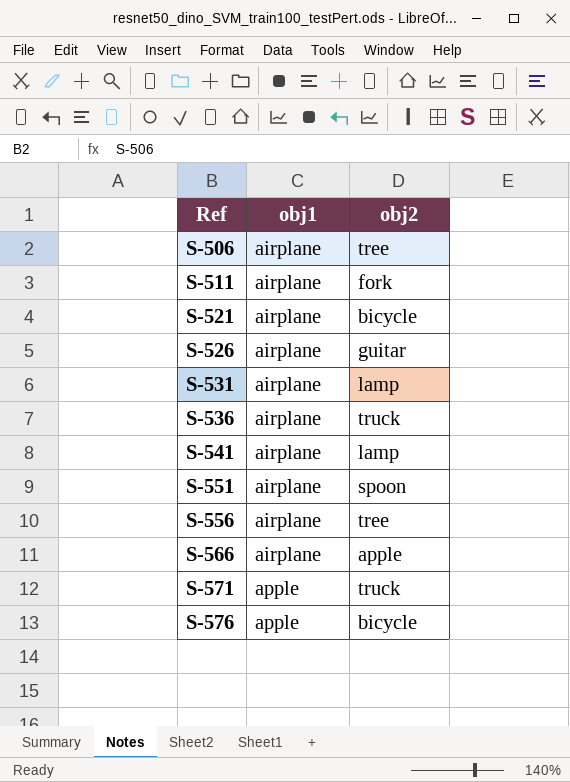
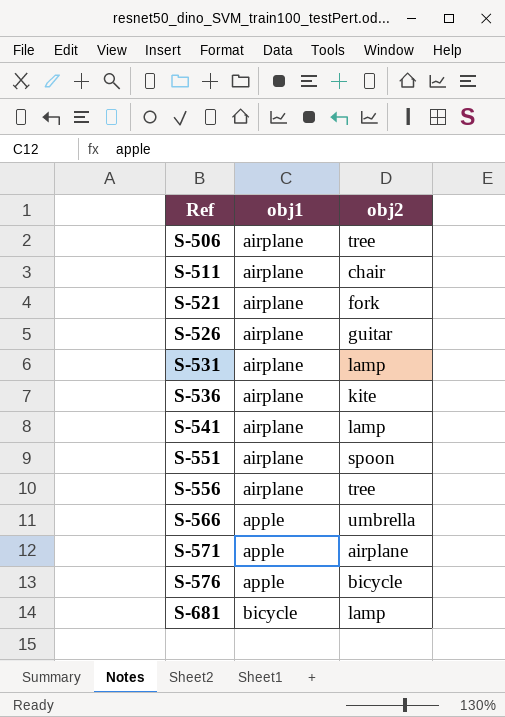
S-511 | obj2: fork -> chair
S-521 | obj2: bicycle -> fork
S-536 | obj2: truck -> kite
S-566 | obj1: airplane -> apple
S-566 | obj2: apple -> umbrella
S-571 | obj2: truck -> airplane
row S-681: none -> bicycle | lamp

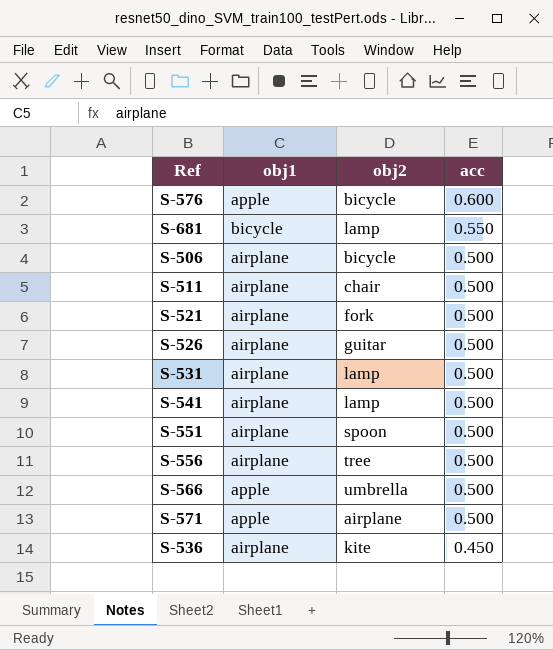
row order: Ref ascending -> acc descending
column acc | position: none -> 4
S-506 | obj2: tree -> bicycle

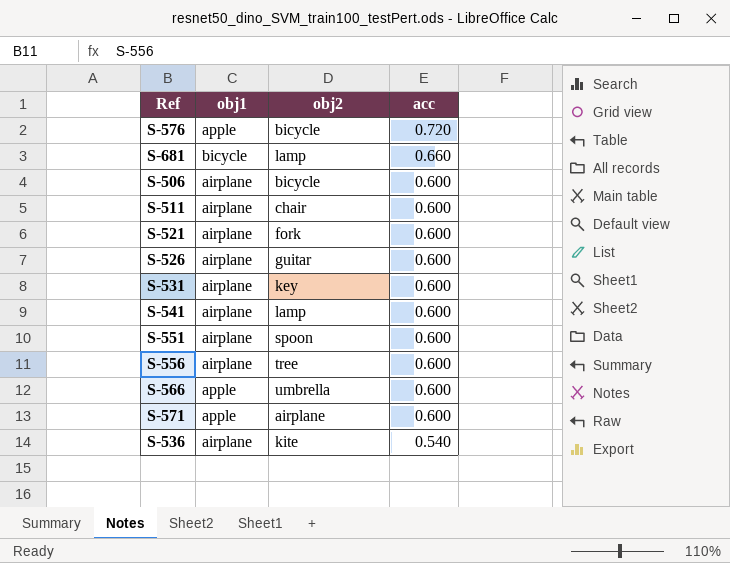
S-576 | acc: 0.600 -> 0.720
S-681 | acc: 0.550 -> 0.660
S-506 | acc: 0.500 -> 0.600
S-511 | acc: 0.500 -> 0.600
S-521 | acc: 0.500 -> 0.600
S-526 | acc: 0.500 -> 0.600
S-531 | obj2: lamp -> key
S-531 | acc: 0.500 -> 0.600
S-541 | acc: 0.500 -> 0.600
S-551 | acc: 0.500 -> 0.600
S-556 | acc: 0.500 -> 0.600
S-566 | acc: 0.500 -> 0.600
S-571 | acc: 0.500 -> 0.600
S-536 | acc: 0.450 -> 0.540

